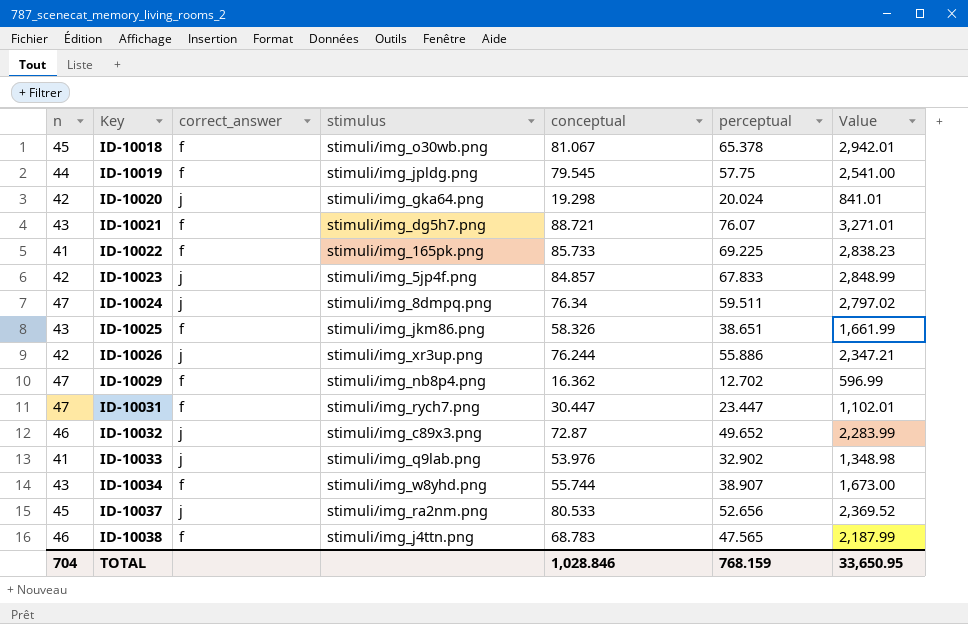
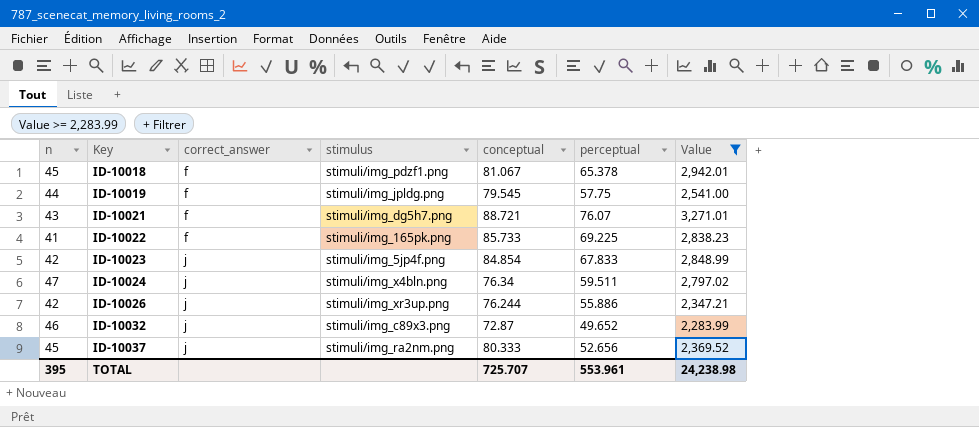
filter: none -> Value >= 2,283.99
ID-10018 | stimulus: stimuli/img_o30wb.png -> stimuli/img_pdzf1.png
ID-10023 | conceptual: 84.857 -> 84.854
ID-10024 | stimulus: stimuli/img_8dmpq.png -> stimuli/img_x4bln.png
ID-10037 | conceptual: 80.533 -> 80.333
TOTAL | n: 704 -> 395
TOTAL | conceptual: 1,028.846 -> 725.707
TOTAL | perceptual: 768.159 -> 553.961
TOTAL | Value: 33,650.95 -> 24,238.98

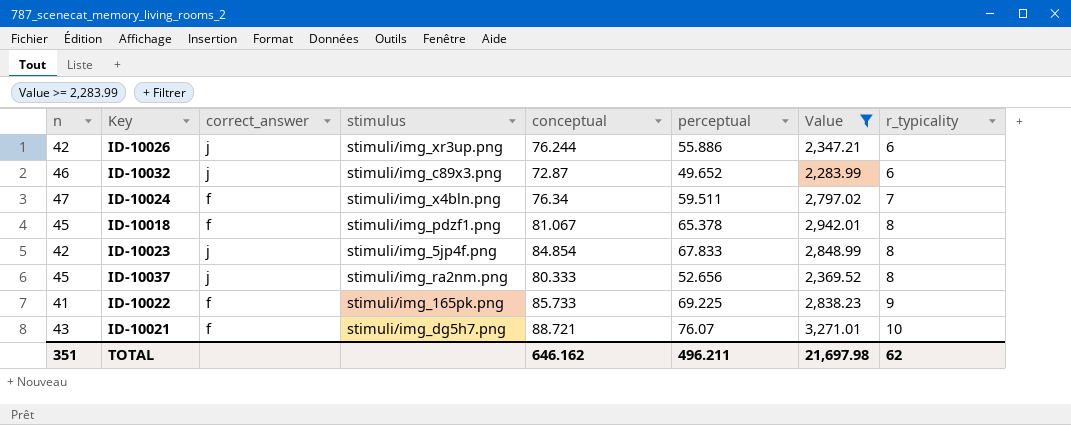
row order: Key ascending -> r_typicality ascending
column r_typicality | position: none -> 8
row ID-10019: 44 | f | stimuli/img_jpldg.png | 79.545 | 57.75 | 2,541.00 -> none
ID-10024 | correct_answer: j -> f
TOTAL | n: 395 -> 351
TOTAL | conceptual: 725.707 -> 646.162
TOTAL | perceptual: 553.961 -> 496.211
TOTAL | Value: 24,238.98 -> 21,697.98

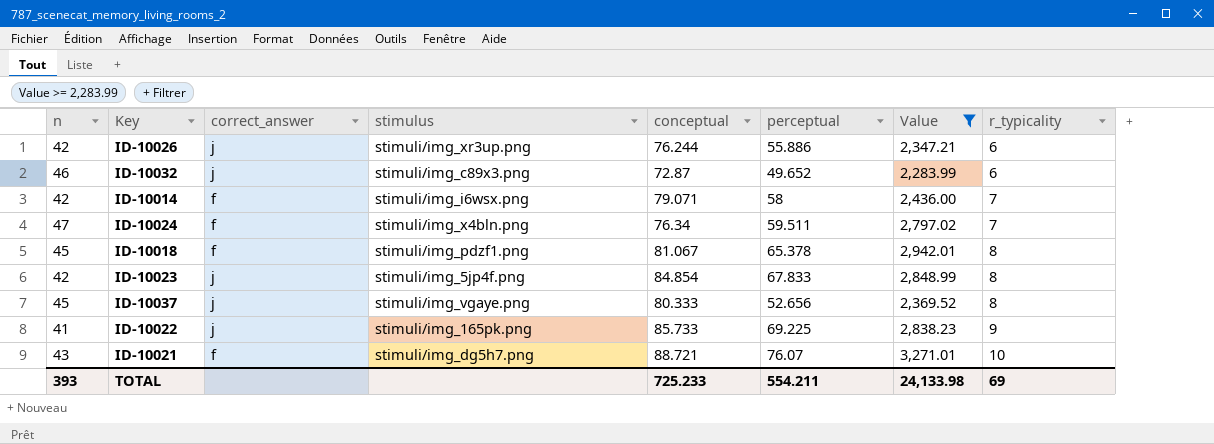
row ID-10014: none -> 42 | f | stimuli/img_i6wsx.png | 79.071 | 58 | 2,436.00 | 7
ID-10037 | stimulus: stimuli/img_ra2nm.png -> stimuli/img_vgaye.png
ID-10022 | correct_answer: f -> j
TOTAL | n: 351 -> 393
TOTAL | conceptual: 646.162 -> 725.233
TOTAL | perceptual: 496.211 -> 554.211
TOTAL | Value: 21,697.98 -> 24,133.98
TOTAL | r_typicality: 62 -> 69

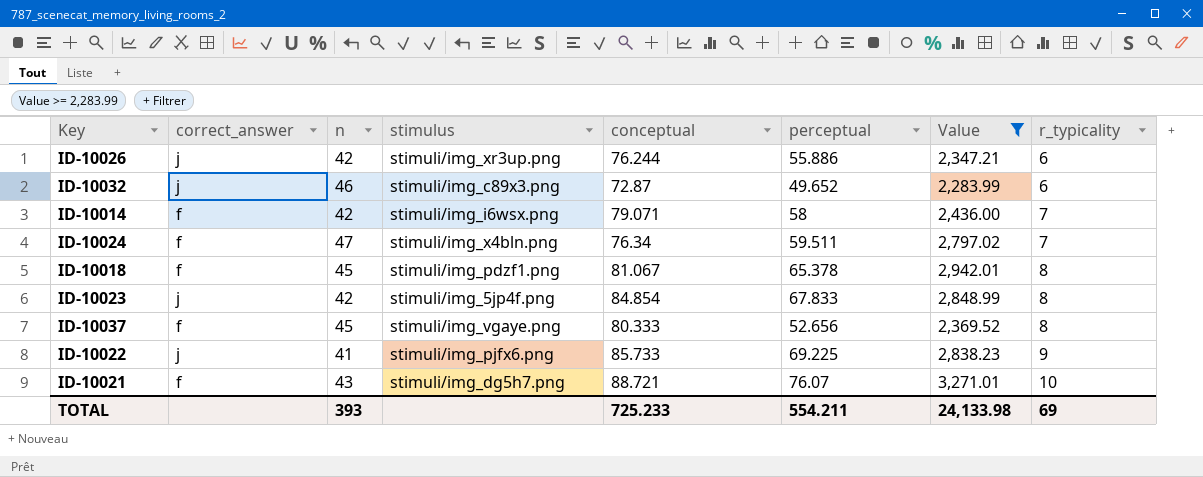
column n | position: 1 -> 3
ID-10037 | correct_answer: j -> f
ID-10022 | stimulus: stimuli/img_165pk.png -> stimuli/img_pjfx6.png

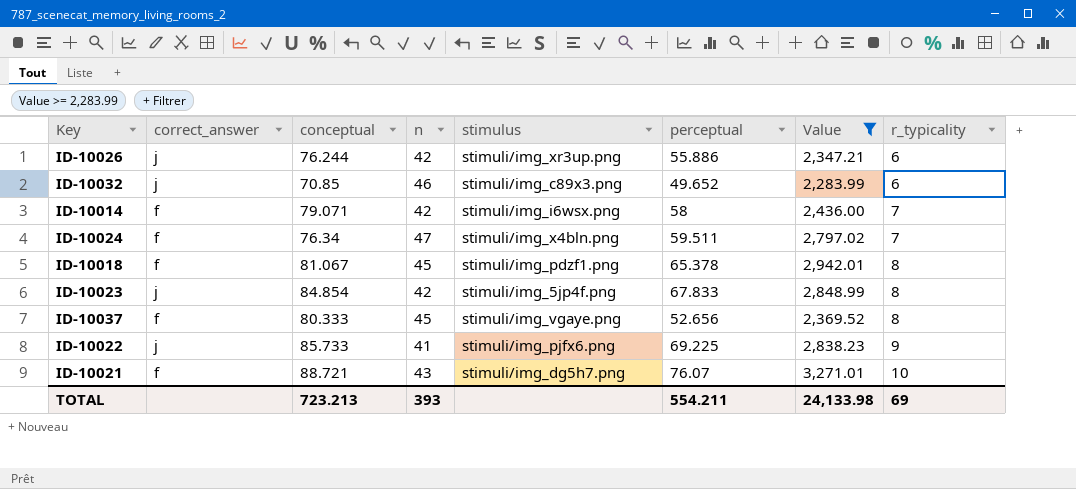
column conceptual | position: 5 -> 3
ID-10032 | conceptual: 72.87 -> 70.85
TOTAL | conceptual: 725.233 -> 723.213

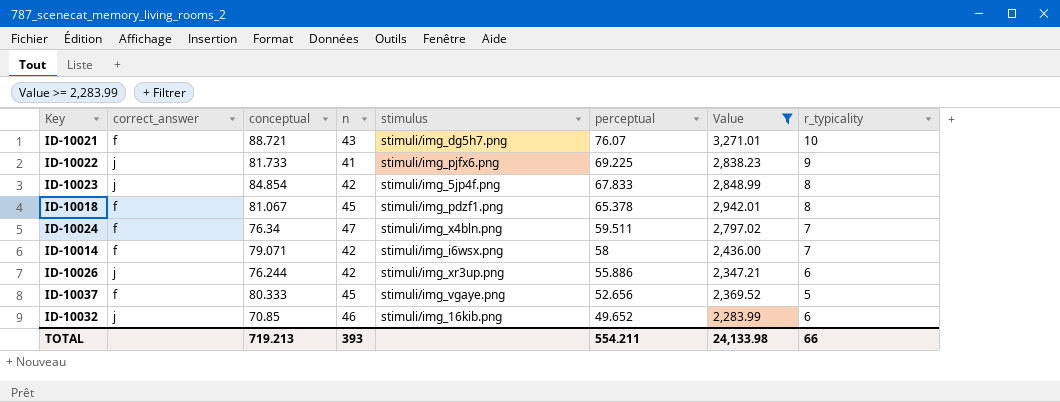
row order: r_typicality ascending -> perceptual descending
ID-10022 | conceptual: 85.733 -> 81.733
ID-10037 | r_typicality: 8 -> 5
ID-10032 | stimulus: stimuli/img_c89x3.png -> stimuli/img_16kib.png
TOTAL | conceptual: 723.213 -> 719.213
TOTAL | r_typicality: 69 -> 66

